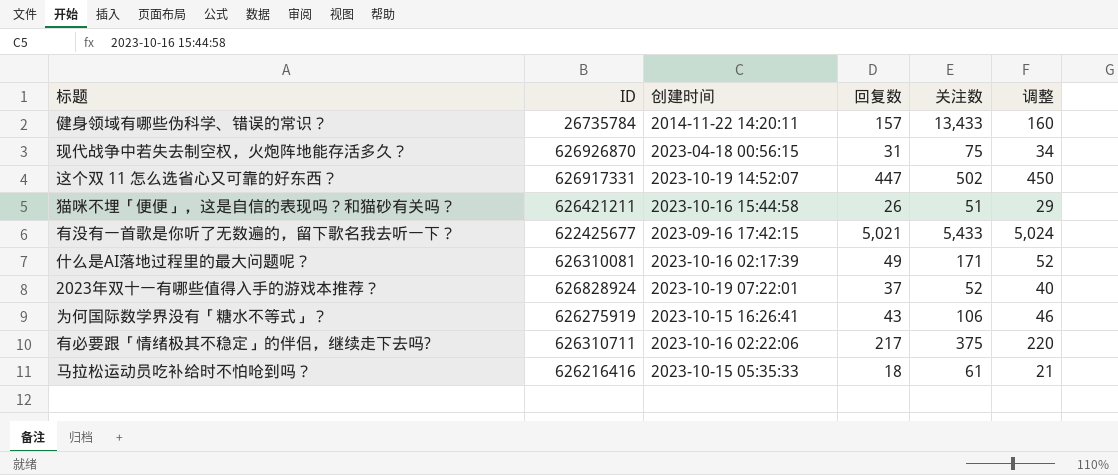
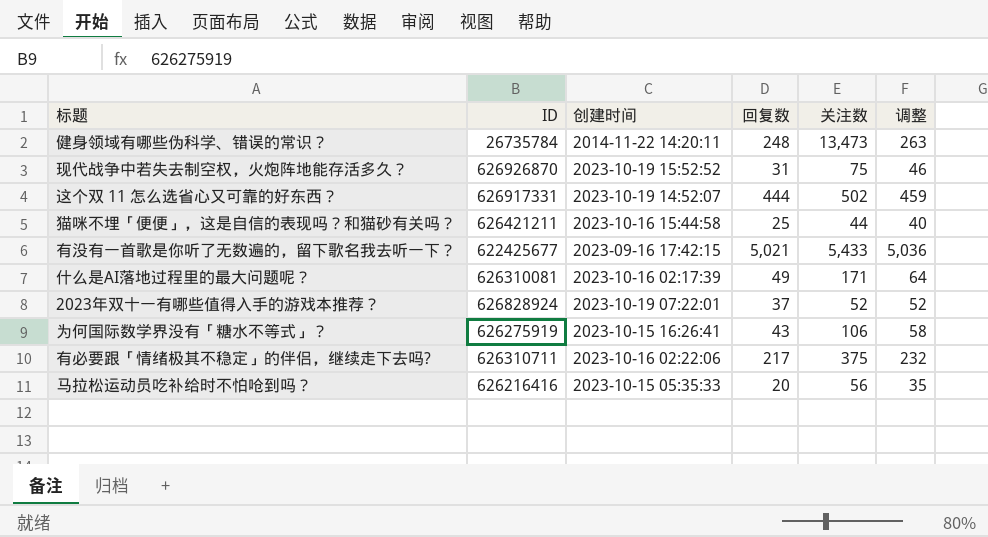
column 调整 | formula: [回复数] + 3 -> [回复数] + 15
健身领域有哪些伪科学、错误的常识？ | 回复数: 157 -> 248
健身领域有哪些伪科学、错误的常识？ | 关注数: 13,433 -> 13,473
现代战争中若失去制空权，火炮阵地能存活多久？ | 创建时间: 2023-04-18 00:56:15 -> 2023-10-19 15:52:52
这个双 11 怎么选省心又可靠的好东西？ | 回复数: 447 -> 444
猫咪不埋「便便」，这是自信的表现吗？和猫砂有关吗？ | 回复数: 26 -> 25
猫咪不埋「便便」，这是自信的表现吗？和猫砂有关吗？ | 关注数: 51 -> 44
马拉松运动员吃补给时不怕呛到吗？ | 回复数: 18 -> 20
马拉松运动员吃补给时不怕呛到吗？ | 关注数: 61 -> 56

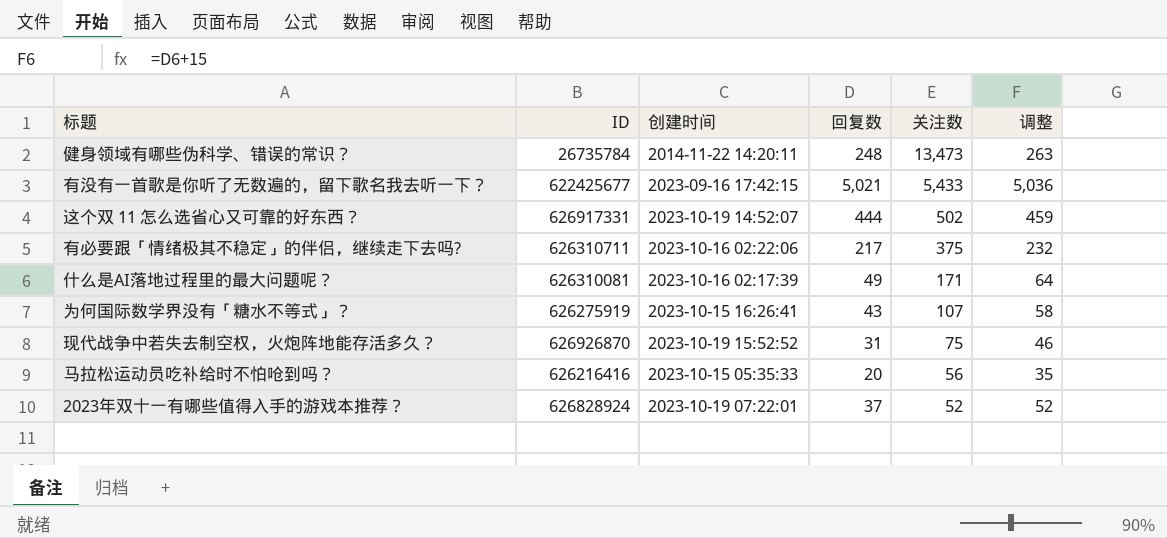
row order: none -> 关注数 descending
row 猫咪不埋「便便」，这是自信的表现吗？和猫砂有关吗？: 626421211 | 2023-10-16 15:44:58 | 25 | 44 | 40 -> none
为何国际数学界没有「糖水不等式」？ | 关注数: 106 -> 107

